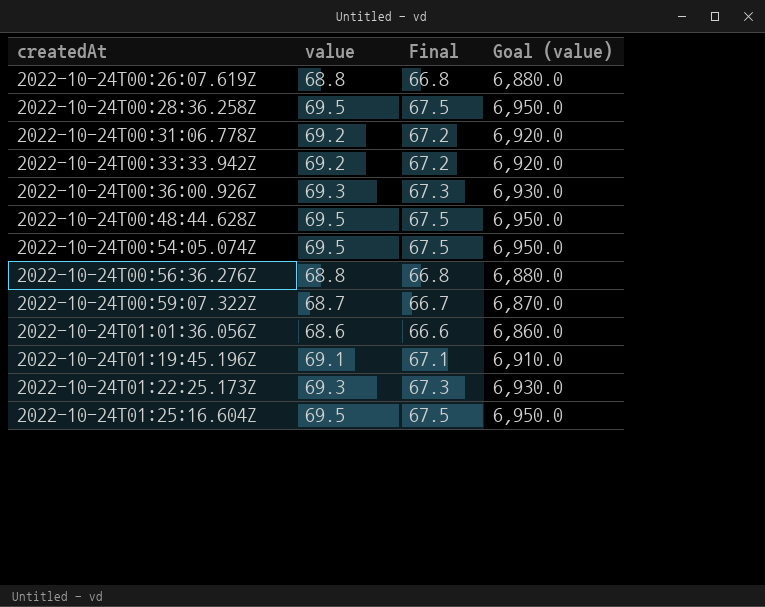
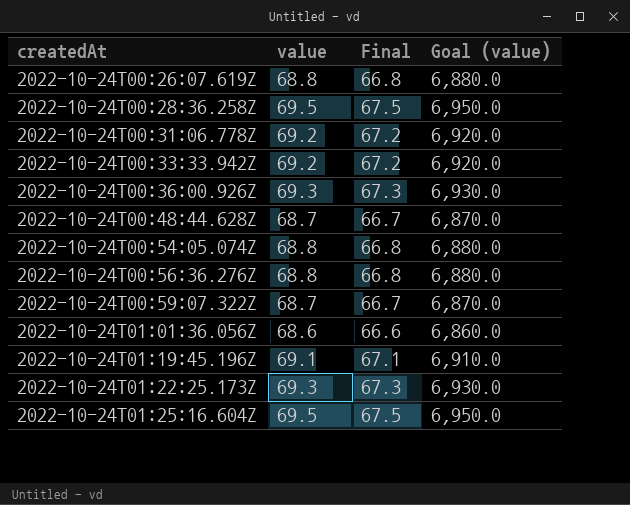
2022-10-24T00:48:44.628Z | value: 69.5 -> 68.7
2022-10-24T00:48:44.628Z | Final: 67.5 -> 66.7
2022-10-24T00:48:44.628Z | Goal (value): 6,950.0 -> 6,870.0
2022-10-24T00:54:05.074Z | value: 69.5 -> 68.8
2022-10-24T00:54:05.074Z | Final: 67.5 -> 66.8
2022-10-24T00:54:05.074Z | Goal (value): 6,950.0 -> 6,880.0

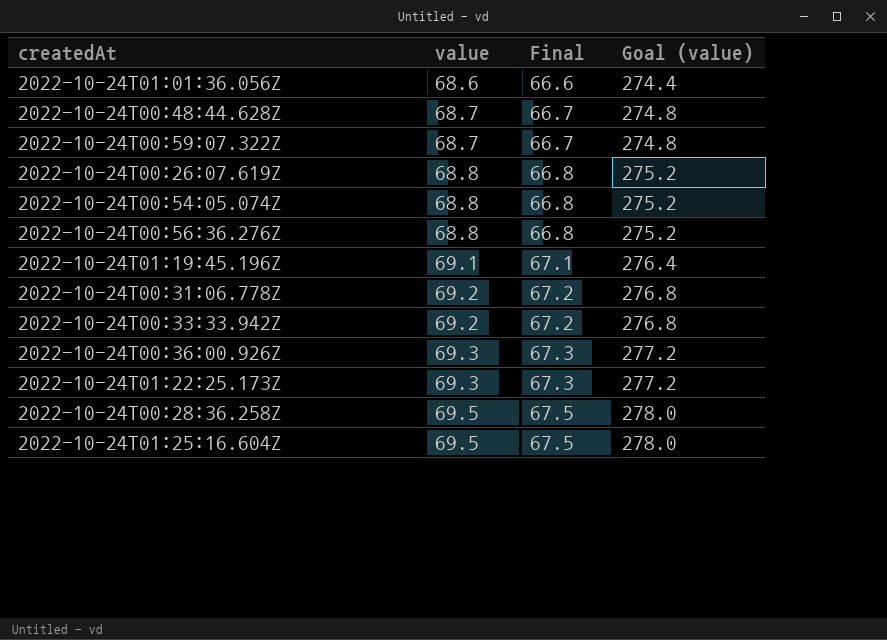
row order: createdAt ascending -> value ascending
column Goal (value) | formula: [value] * 100 -> [value] * 4

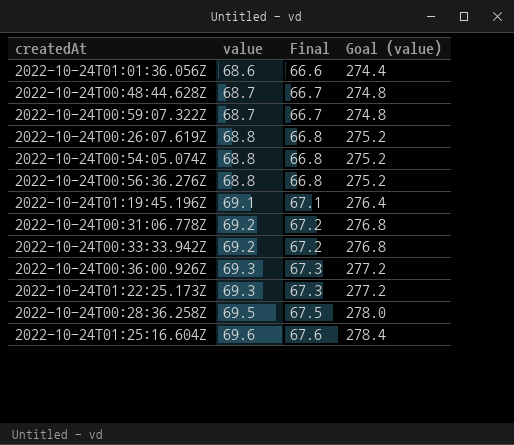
2022-10-24T01:25:16.604Z | value: 69.5 -> 69.6
2022-10-24T01:25:16.604Z | Final: 67.5 -> 67.6
2022-10-24T01:25:16.604Z | Goal (value): 278.0 -> 278.4

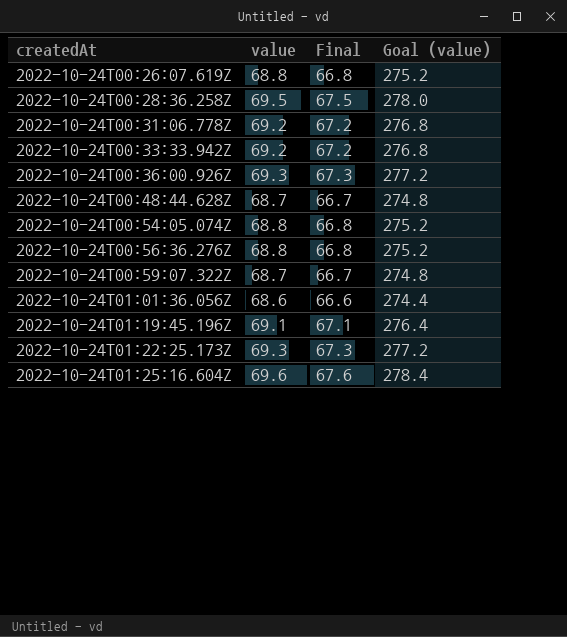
row order: value ascending -> createdAt ascending

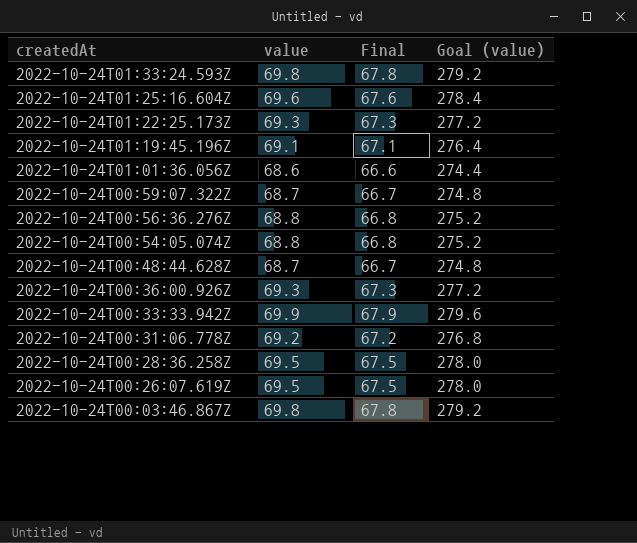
row order: createdAt ascending -> createdAt descending
row 2022-10-24T01:33:24.593Z: none -> 69.8 | 67.8 | 279.2
2022-10-24T00:33:33.942Z | value: 69.2 -> 69.9
2022-10-24T00:33:33.942Z | Final: 67.2 -> 67.9
2022-10-24T00:33:33.942Z | Goal (value): 276.8 -> 279.6
2022-10-24T00:26:07.619Z | value: 68.8 -> 69.5
2022-10-24T00:26:07.619Z | Final: 66.8 -> 67.5
2022-10-24T00:26:07.619Z | Goal (value): 275.2 -> 278.0
row 2022-10-24T00:03:46.867Z: none -> 69.8 | 67.8 | 279.2

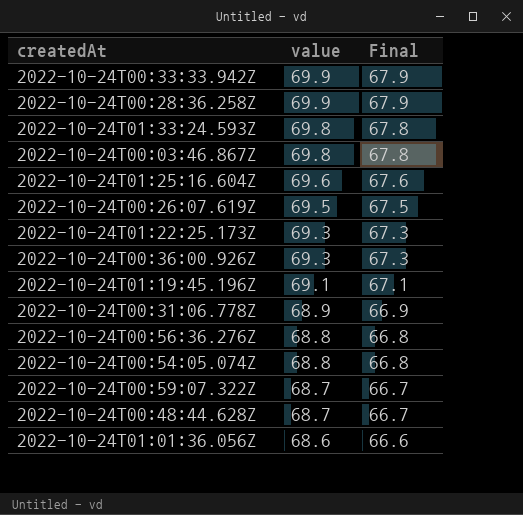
row order: createdAt descending -> value descending
column Goal (value) | formula: [value] * 4 -> none
2022-10-24T00:28:36.258Z | value: 69.5 -> 69.9
2022-10-24T00:28:36.258Z | Final: 67.5 -> 67.9
2022-10-24T00:31:06.778Z | value: 69.2 -> 68.9
2022-10-24T00:31:06.778Z | Final: 67.2 -> 66.9

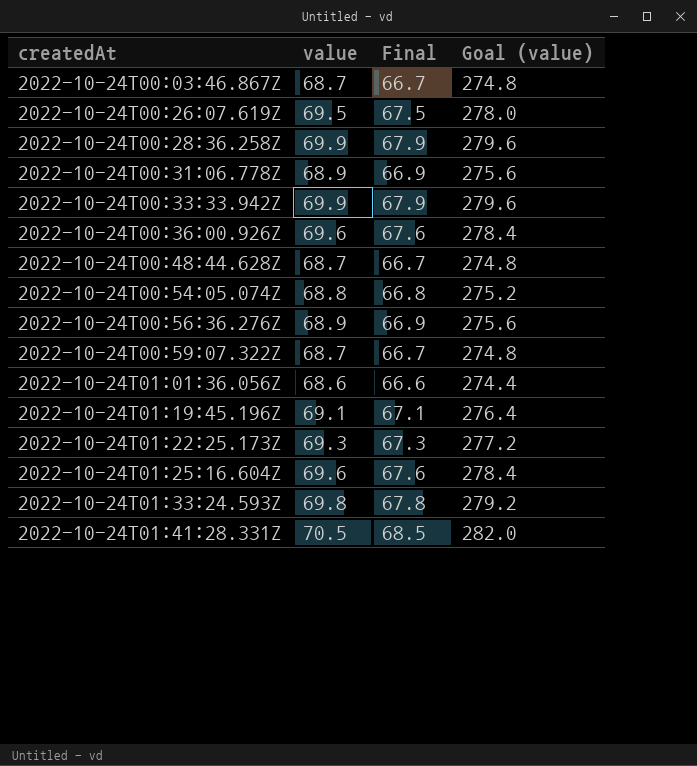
row order: value descending -> createdAt ascending
column Goal (value) | formula: none -> [value] * 4
2022-10-24T00:03:46.867Z | value: 69.8 -> 68.7
2022-10-24T00:03:46.867Z | Final: 67.8 -> 66.7
2022-10-24T00:36:00.926Z | value: 69.3 -> 69.6
2022-10-24T00:36:00.926Z | Final: 67.3 -> 67.6
2022-10-24T00:56:36.276Z | value: 68.8 -> 68.9
2022-10-24T00:56:36.276Z | Final: 66.8 -> 66.9
row 2022-10-24T01:41:28.331Z: none -> 70.5 | 68.5 | 282.0

